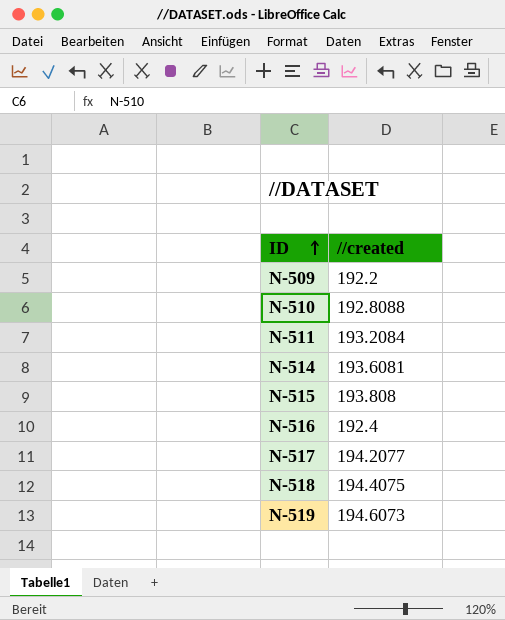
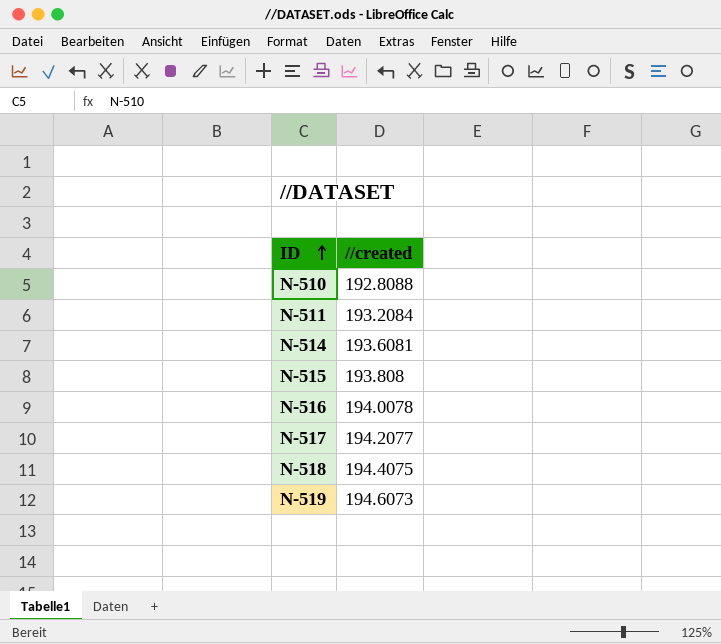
row N-509: 192.2 -> none
N-516 | //created: 192.4 -> 194.0078

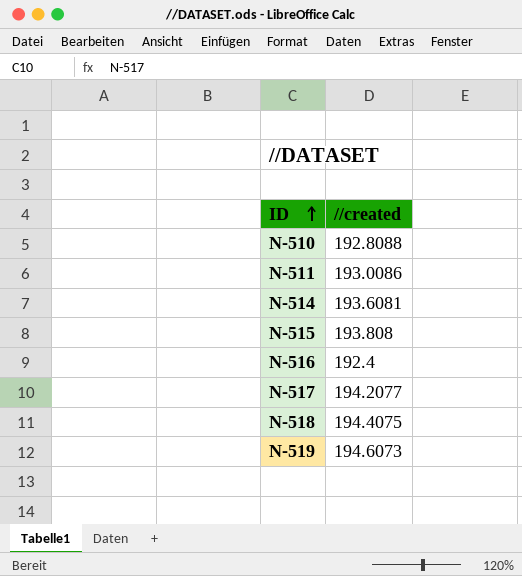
N-511 | //created: 193.2084 -> 193.0086
N-516 | //created: 194.0078 -> 192.4

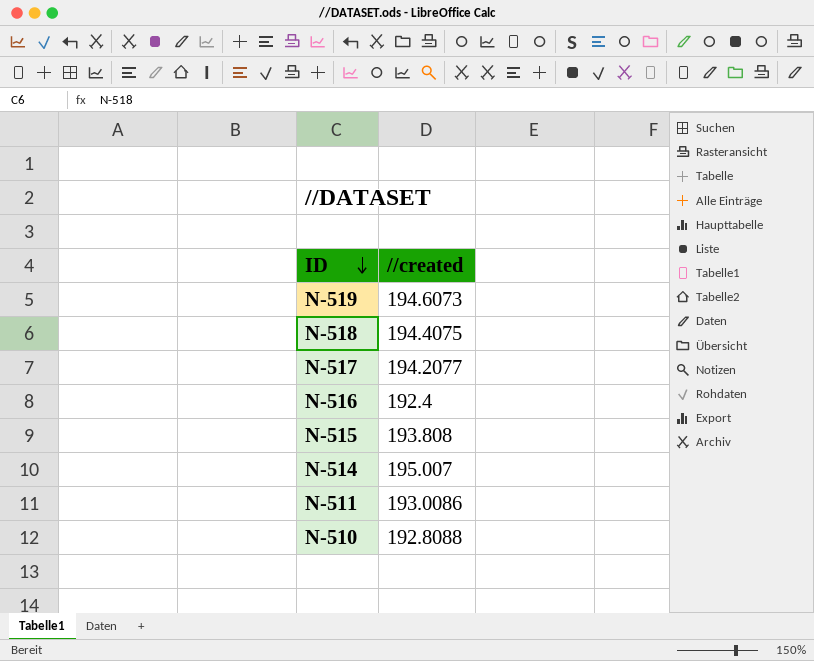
row order: ID ascending -> ID descending
N-514 | //created: 193.6081 -> 195.007

